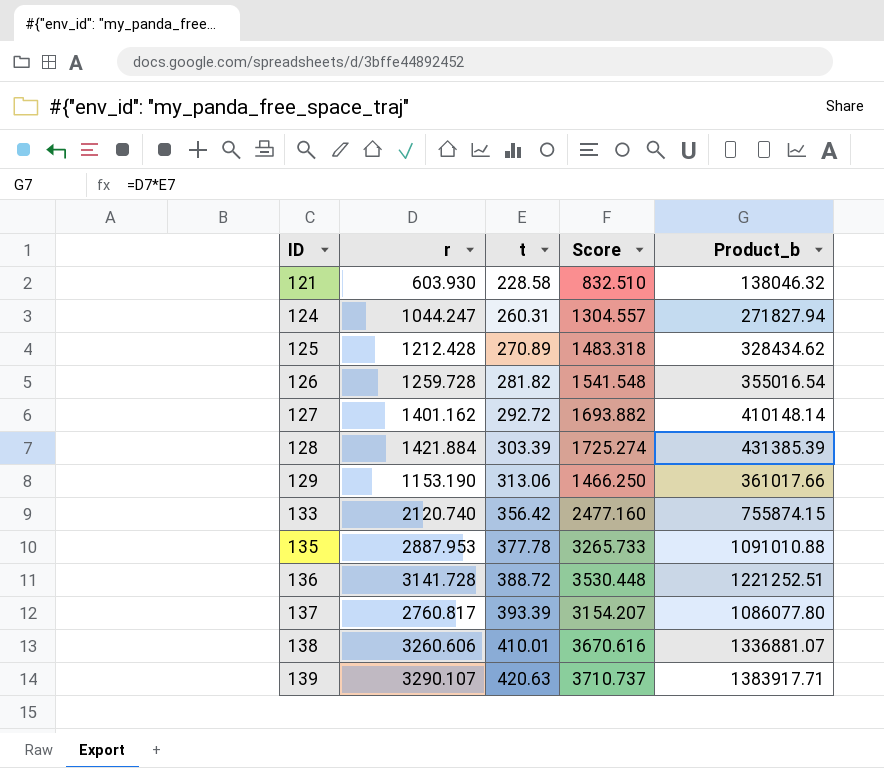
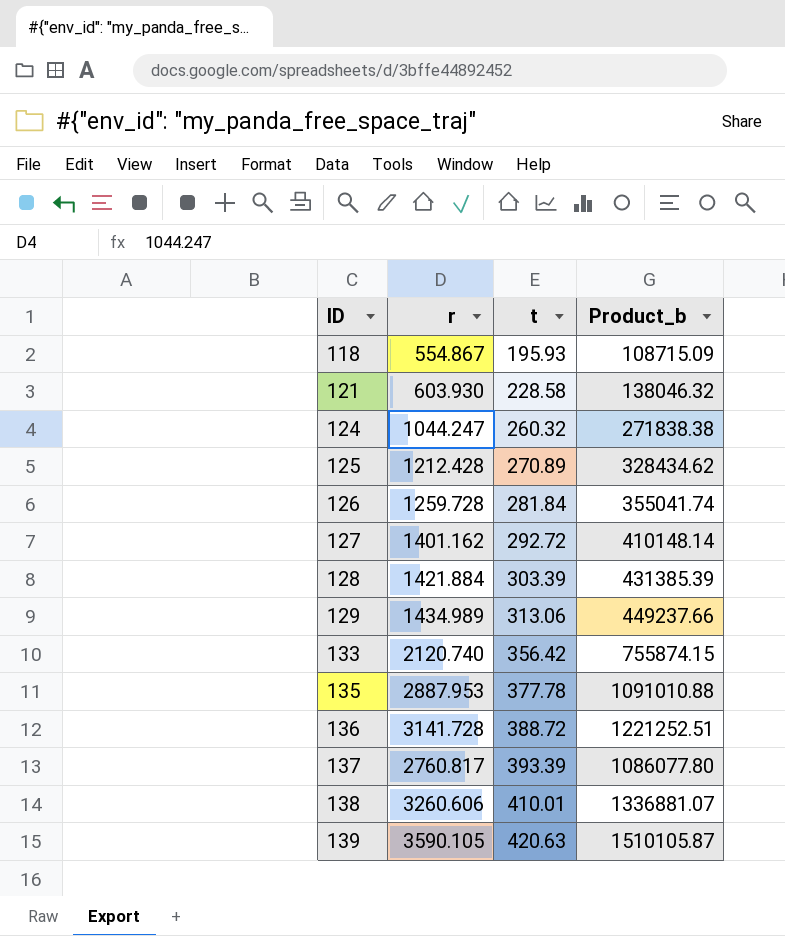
column Score | formula: [r] + [t] -> none
row 118: none -> 554.867 | 195.93 | 108715.09
124 | t: 260.31 -> 260.32
124 | Product_b: 271827.94 -> 271838.38
126 | t: 281.82 -> 281.84
126 | Product_b: 355016.54 -> 355041.74
129 | r: 1153.190 -> 1434.989
129 | Product_b: 361017.66 -> 449237.66
139 | r: 3290.107 -> 3590.105
139 | Product_b: 1383917.71 -> 1510105.87

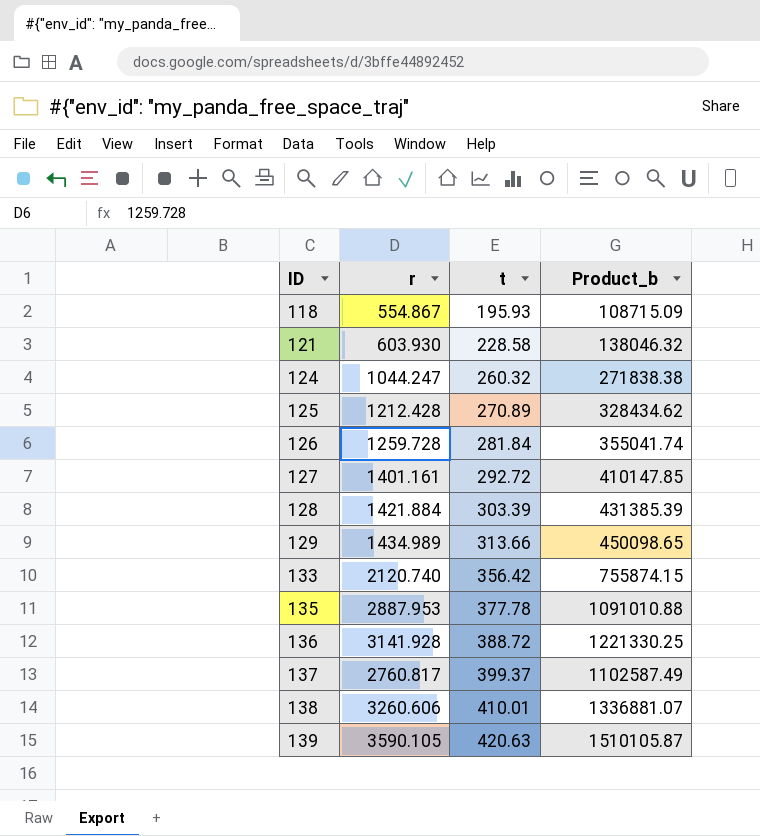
127 | r: 1401.162 -> 1401.161
127 | Product_b: 410148.14 -> 410147.85
129 | t: 313.06 -> 313.66
129 | Product_b: 449237.66 -> 450098.65
136 | r: 3141.728 -> 3141.928
136 | Product_b: 1221252.51 -> 1221330.25
137 | t: 393.39 -> 399.37
137 | Product_b: 1086077.80 -> 1102587.49

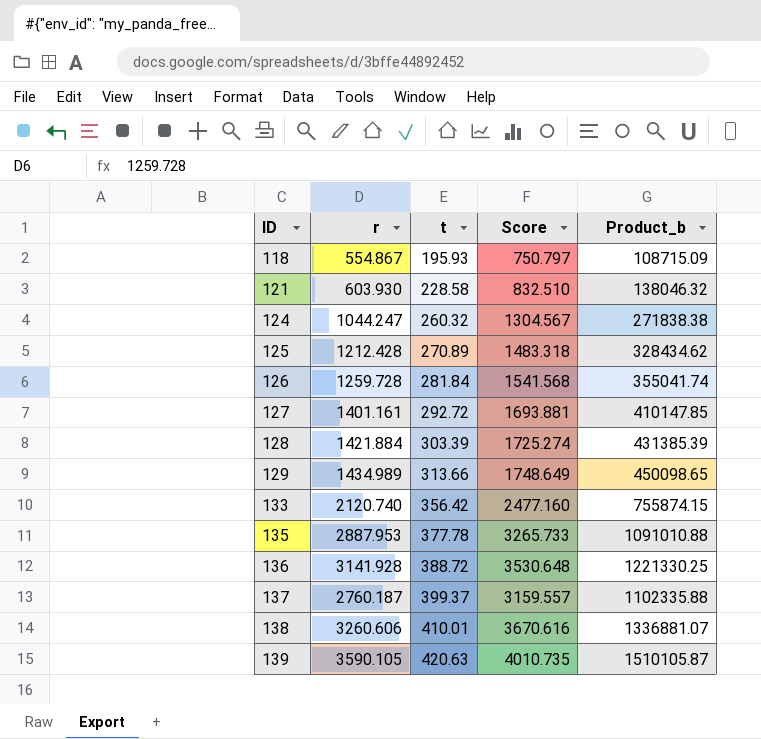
column Score | formula: none -> [r] + [t]
137 | r: 2760.817 -> 2760.187
137 | Product_b: 1102587.49 -> 1102335.88

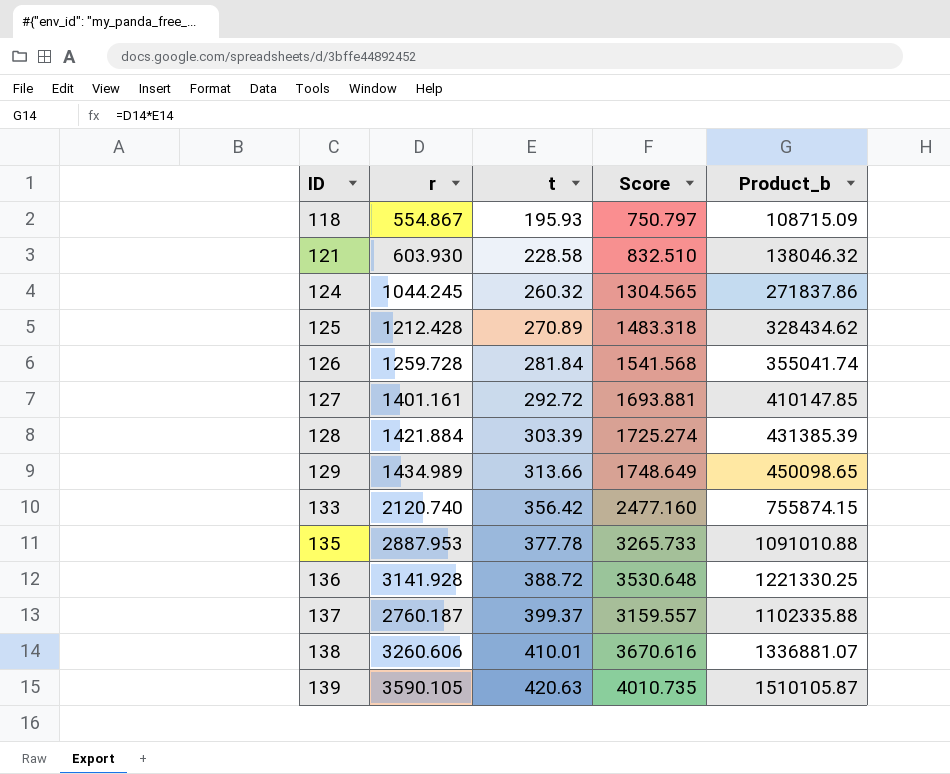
124 | r: 1044.247 -> 1044.245
124 | Score: 1304.567 -> 1304.565
124 | Product_b: 271838.38 -> 271837.86

